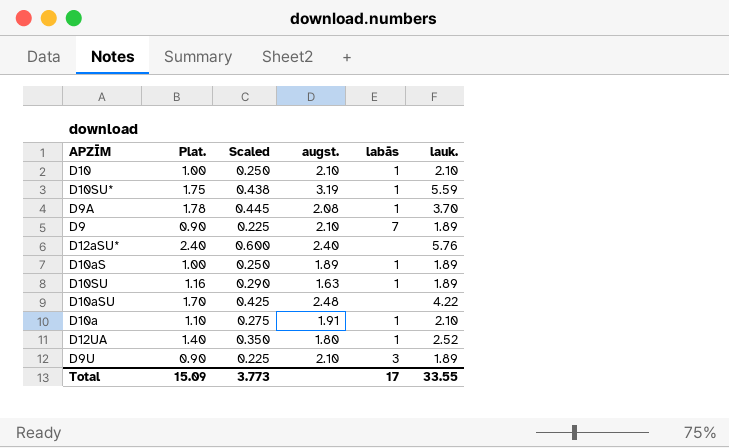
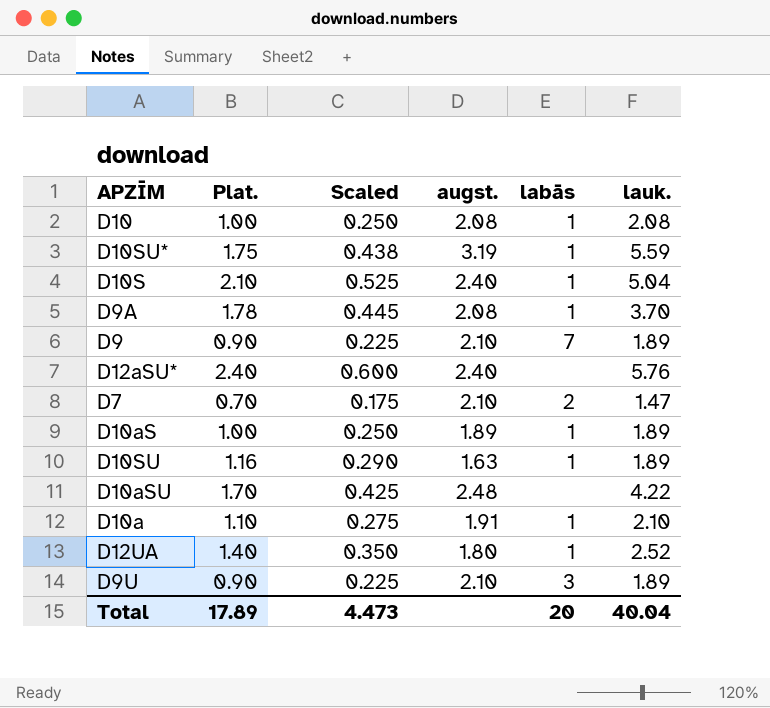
D10 | augst.: 2.10 -> 2.08
D10 | lauk.: 2.10 -> 2.08
row D10S: none -> 2.10 | 0.525 | 2.40 | 1 | 5.04
row D7: none -> 0.70 | 0.175 | 2.10 | 2 | 1.47
Total | Plat.: 15.09 -> 17.89
Total | Scaled: 3.773 -> 4.473
Total | labās: 17 -> 20
Total | lauk.: 33.55 -> 40.04

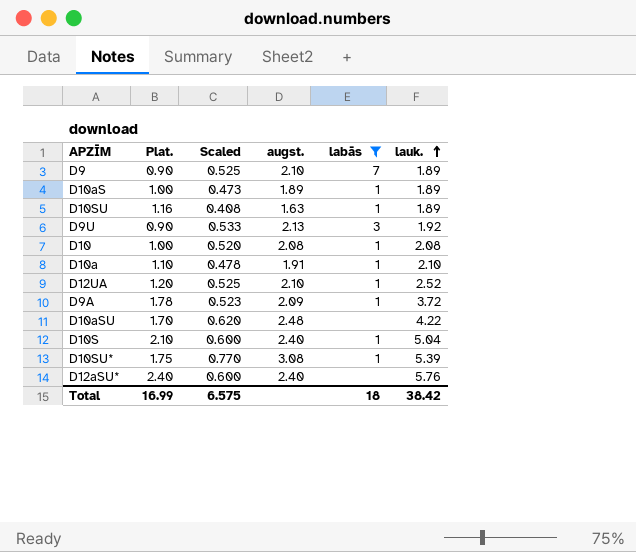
filter: none -> labās != 2
row order: none -> lauk. ascending
column Scaled | formula: [Plat.] * 0.25 -> [augst.] * 0.25
D9U | augst.: 2.10 -> 2.13
D9U | lauk.: 1.89 -> 1.92
D12UA | Plat.: 1.40 -> 1.20
D12UA | augst.: 1.80 -> 2.10
D9A | augst.: 2.08 -> 2.09
D9A | lauk.: 3.70 -> 3.72
D10SU* | augst.: 3.19 -> 3.08
D10SU* | lauk.: 5.59 -> 5.39
Total | Plat.: 17.89 -> 16.99
Total | Scaled: 4.473 -> 6.575
Total | labās: 20 -> 18
Total | lauk.: 40.04 -> 38.42

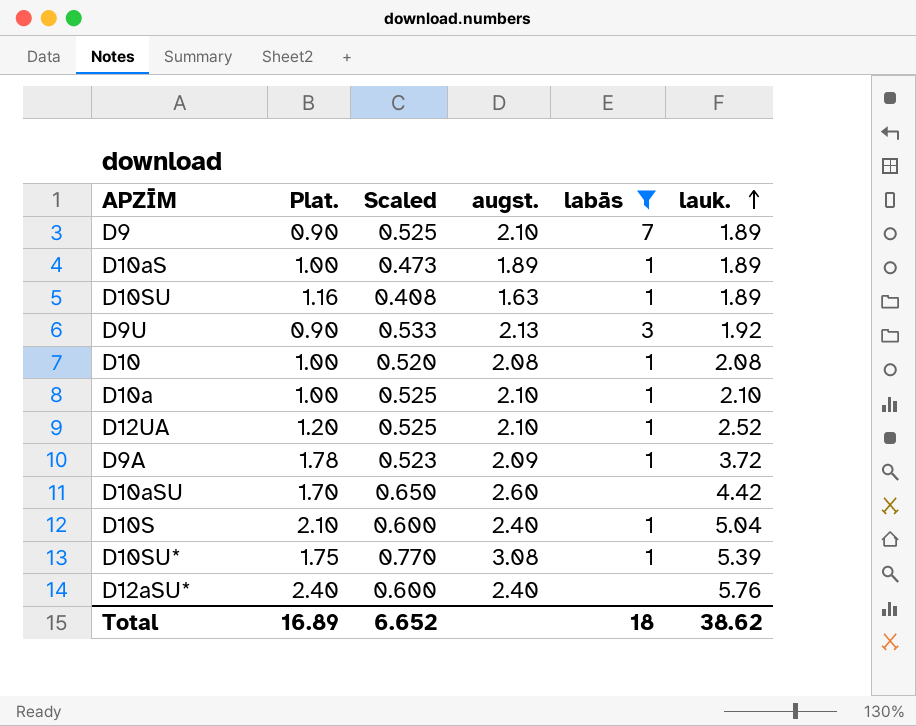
D10a | Plat.: 1.10 -> 1.00
D10a | Scaled: 0.478 -> 0.525
D10a | augst.: 1.91 -> 2.10
D10aSU | Scaled: 0.620 -> 0.650
D10aSU | augst.: 2.48 -> 2.60
D10aSU | lauk.: 4.22 -> 4.42
Total | Plat.: 16.99 -> 16.89
Total | Scaled: 6.575 -> 6.652
Total | lauk.: 38.42 -> 38.62

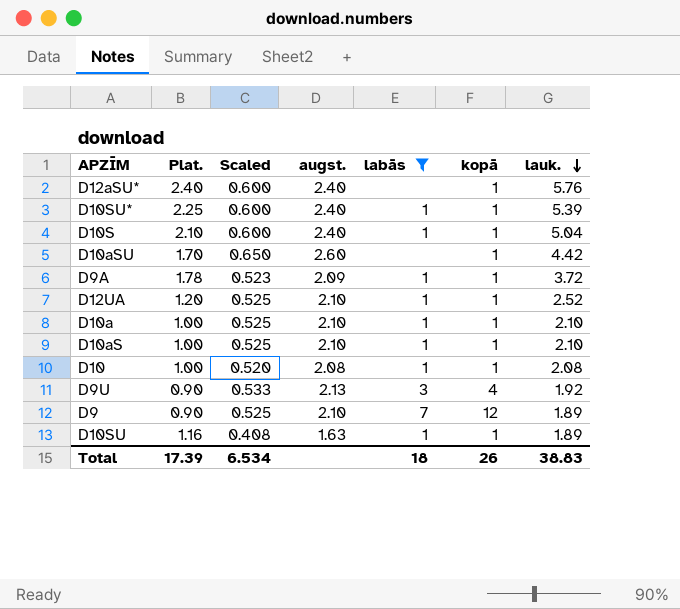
row order: lauk. ascending -> lauk. descending
column kopā | position: none -> 6
D10SU* | Plat.: 1.75 -> 2.25
D10SU* | Scaled: 0.770 -> 0.600
D10SU* | augst.: 3.08 -> 2.40
D10aS | Scaled: 0.473 -> 0.525
D10aS | augst.: 1.89 -> 2.10
D10aS | lauk.: 1.89 -> 2.10
Total | Plat.: 16.89 -> 17.39
Total | Scaled: 6.652 -> 6.534
Total | lauk.: 38.62 -> 38.83

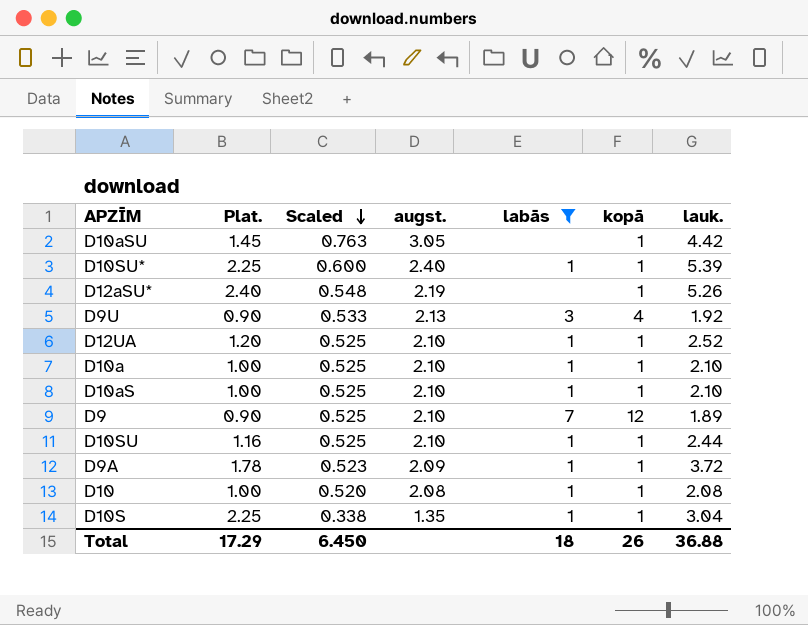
row order: lauk. descending -> Scaled descending
D10aSU | Plat.: 1.70 -> 1.45
D10aSU | Scaled: 0.650 -> 0.763
D10aSU | augst.: 2.60 -> 3.05
D12aSU* | Scaled: 0.600 -> 0.548
D12aSU* | augst.: 2.40 -> 2.19
D12aSU* | lauk.: 5.76 -> 5.26
D10SU | Scaled: 0.408 -> 0.525
D10SU | augst.: 1.63 -> 2.10
D10SU | lauk.: 1.89 -> 2.44
D10S | Plat.: 2.10 -> 2.25
D10S | Scaled: 0.600 -> 0.338
D10S | augst.: 2.40 -> 1.35
D10S | lauk.: 5.04 -> 3.04
Total | Plat.: 17.39 -> 17.29
Total | Scaled: 6.534 -> 6.450
Total | lauk.: 38.83 -> 36.88

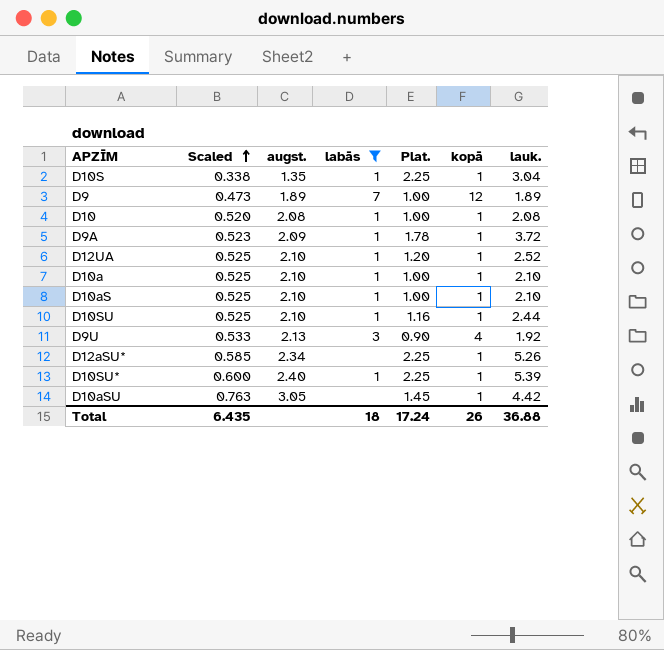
row order: Scaled descending -> Scaled ascending
column Plat. | position: 2 -> 5
D9 | Scaled: 0.525 -> 0.473
D9 | augst.: 2.10 -> 1.89
D9 | Plat.: 0.90 -> 1.00
D12aSU* | Scaled: 0.548 -> 0.585
D12aSU* | augst.: 2.19 -> 2.34
D12aSU* | Plat.: 2.40 -> 2.25
Total | Scaled: 6.450 -> 6.435
Total | Plat.: 17.29 -> 17.24

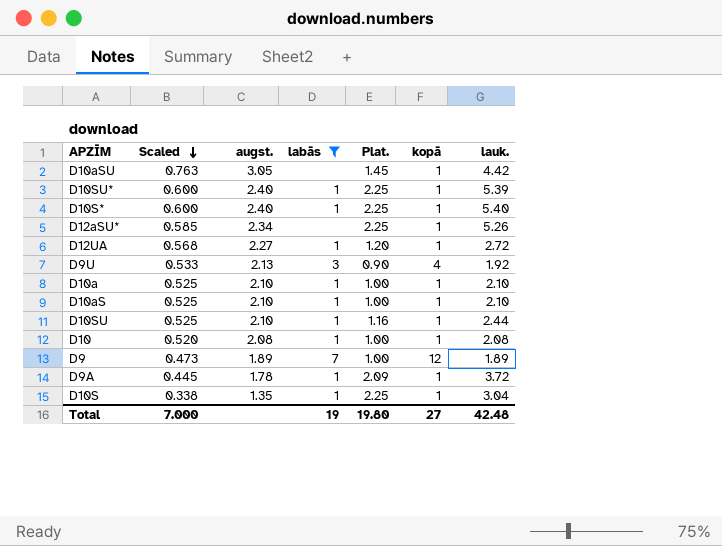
row order: Scaled ascending -> Scaled descending
row D10S*: none -> 0.600 | 2.40 | 1 | 2.25 | 1 | 5.40
D12UA | Scaled: 0.525 -> 0.568
D12UA | augst.: 2.10 -> 2.27
D12UA | lauk.: 2.52 -> 2.72
D9A | Scaled: 0.523 -> 0.445
D9A | augst.: 2.09 -> 1.78
D9A | Plat.: 1.78 -> 2.09
Total | Scaled: 6.435 -> 7.000
Total | labās: 18 -> 19
Total | Plat.: 17.24 -> 19.80
Total | kopā: 26 -> 27
Total | lauk.: 36.88 -> 42.48

